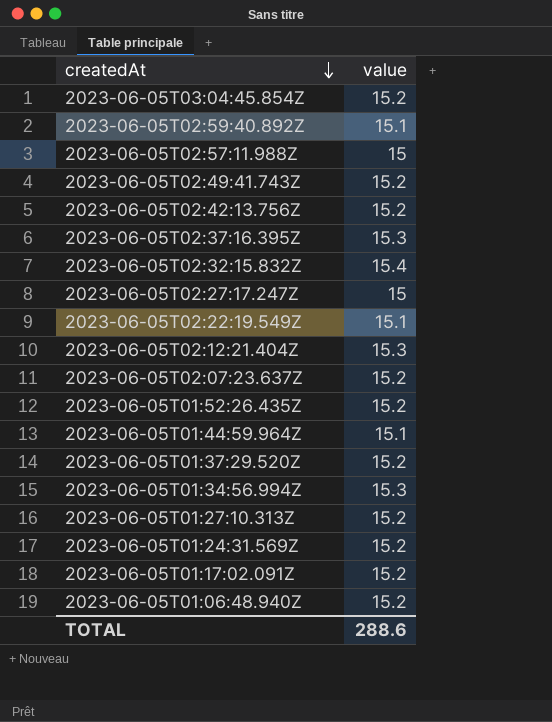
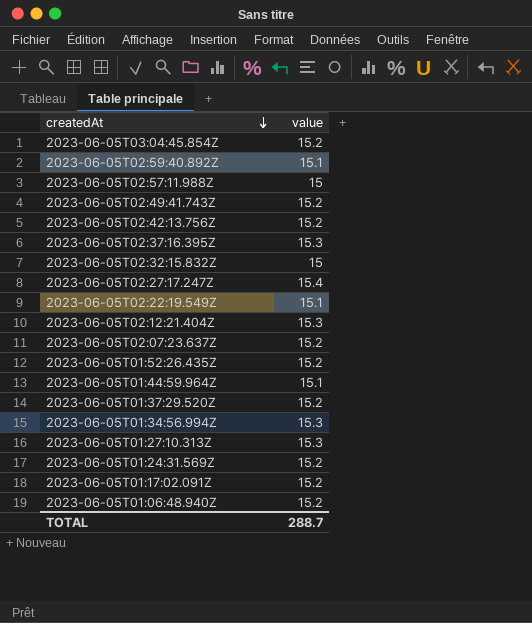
2023-06-05T02:32:15.832Z | value: 15.4 -> 15
2023-06-05T02:27:17.247Z | value: 15 -> 15.4
2023-06-05T01:27:10.313Z | value: 15.2 -> 15.3
TOTAL | value: 288.6 -> 288.7

